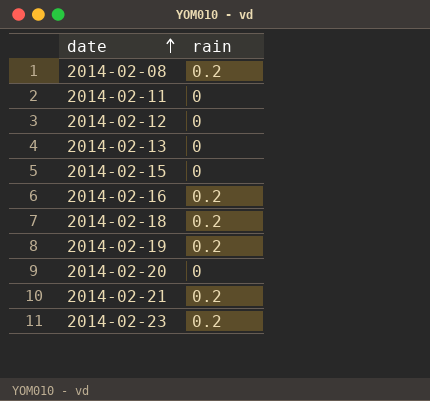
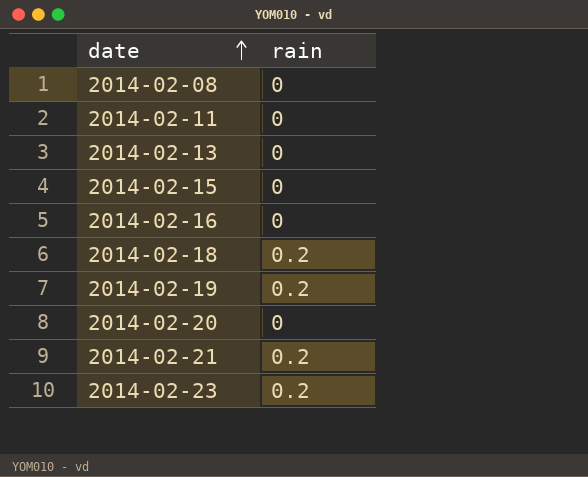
row 2014-02-12: 0 -> none
2014-02-08 | rain: 0.2 -> 0
2014-02-16 | rain: 0.2 -> 0

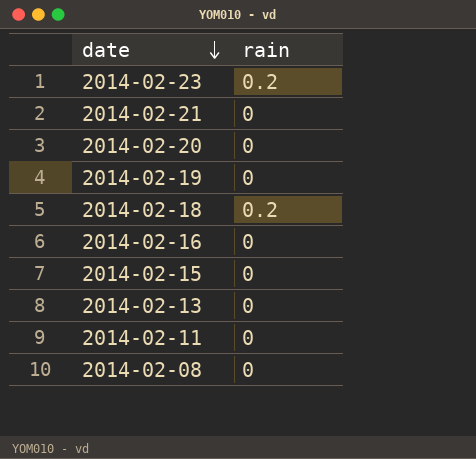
row order: date ascending -> date descending
2014-02-21 | rain: 0.2 -> 0
2014-02-19 | rain: 0.2 -> 0

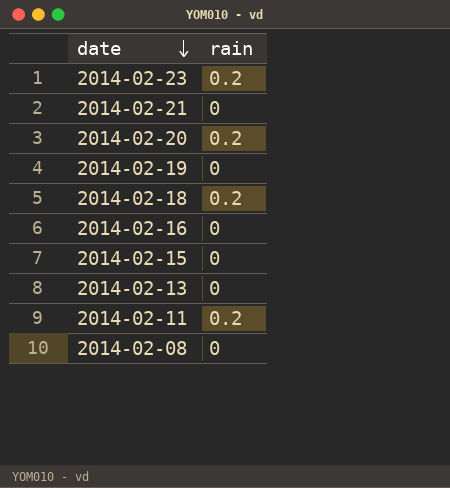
2014-02-20 | rain: 0 -> 0.2
2014-02-11 | rain: 0 -> 0.2

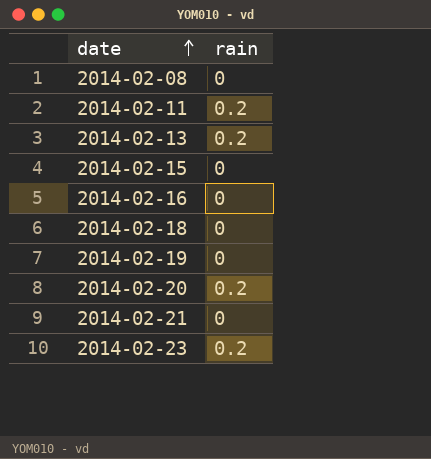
row order: date descending -> date ascending
2014-02-13 | rain: 0 -> 0.2
2014-02-18 | rain: 0.2 -> 0

